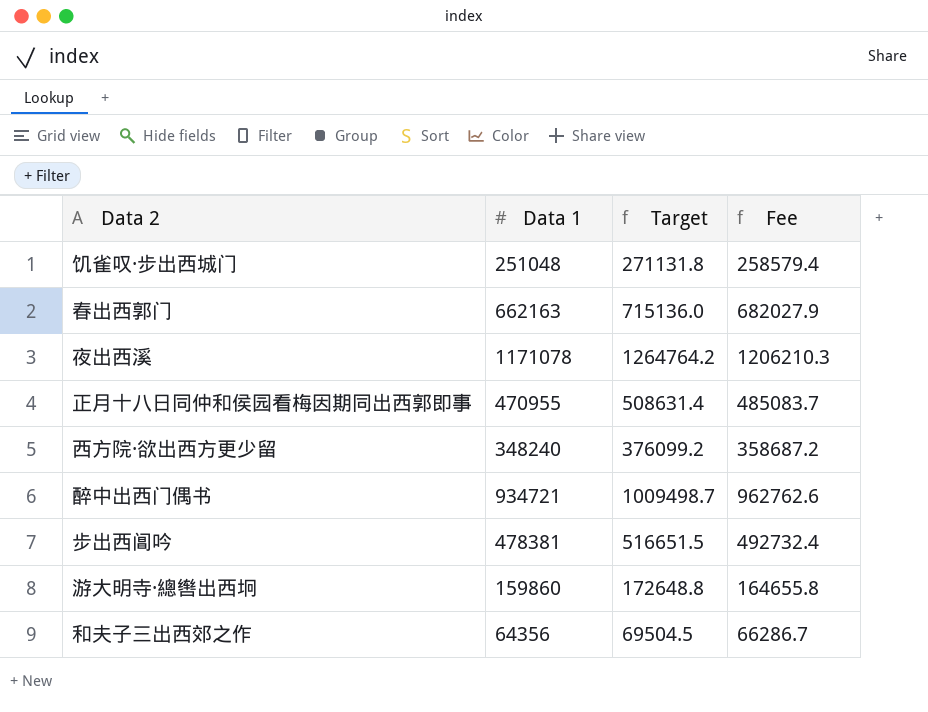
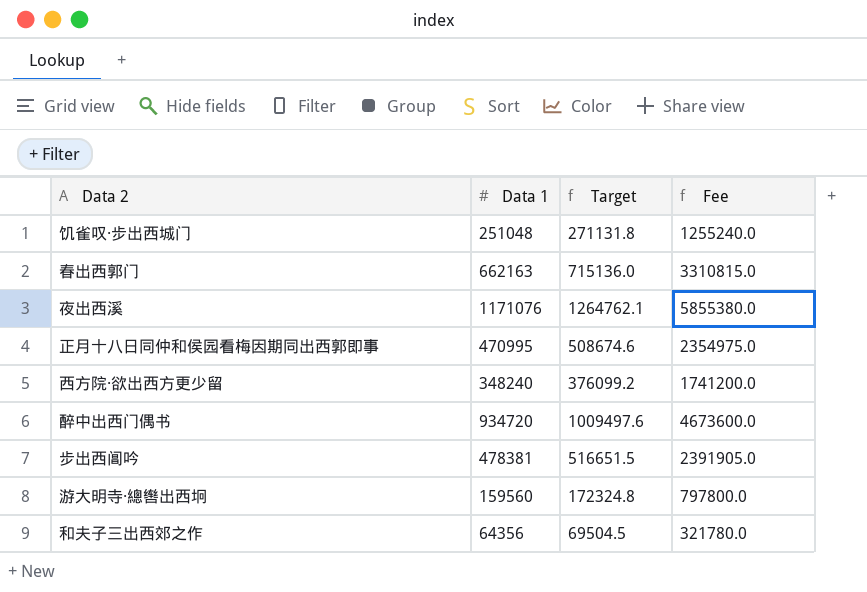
column Fee | formula: [Data 1] * 1.03 -> [Data 1] * 5
夜出西溪 | Data 1: 1171078 -> 1171076
夜出西溪 | Target: 1264764.2 -> 1264762.1
正月十八日同仲和侯园看梅因期同出西郭即事 | Data 1: 470955 -> 470995
正月十八日同仲和侯园看梅因期同出西郭即事 | Target: 508631.4 -> 508674.6
醉中出西门偶书 | Data 1: 934721 -> 934720
醉中出西门偶书 | Target: 1009498.7 -> 1009497.6
游大明寺·總辔出西坰 | Data 1: 159860 -> 159560
游大明寺·總辔出西坰 | Target: 172648.8 -> 172324.8

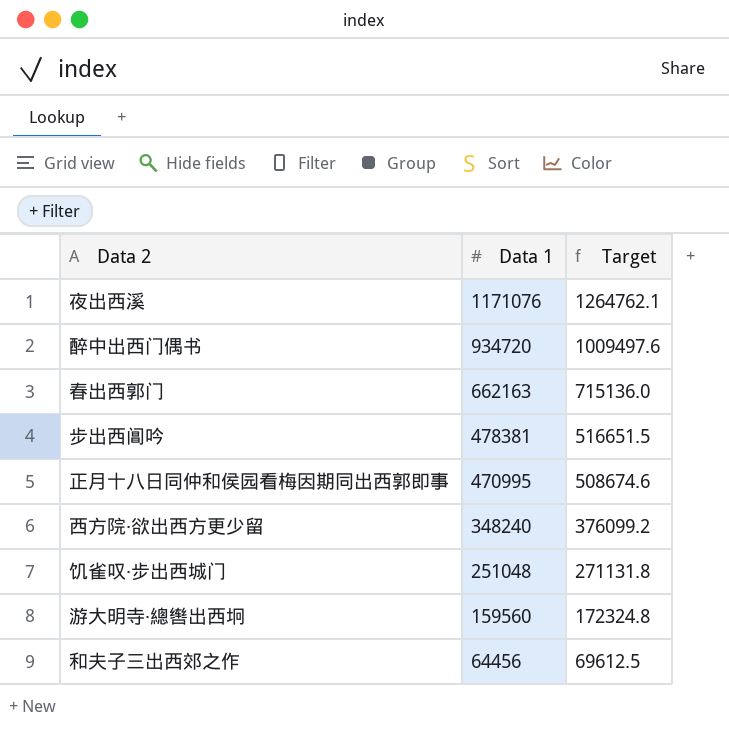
row order: none -> Data 1 descending
column Fee | formula: [Data 1] * 5 -> none
和夫子三出西郊之作 | Data 1: 64356 -> 64456
和夫子三出西郊之作 | Target: 69504.5 -> 69612.5

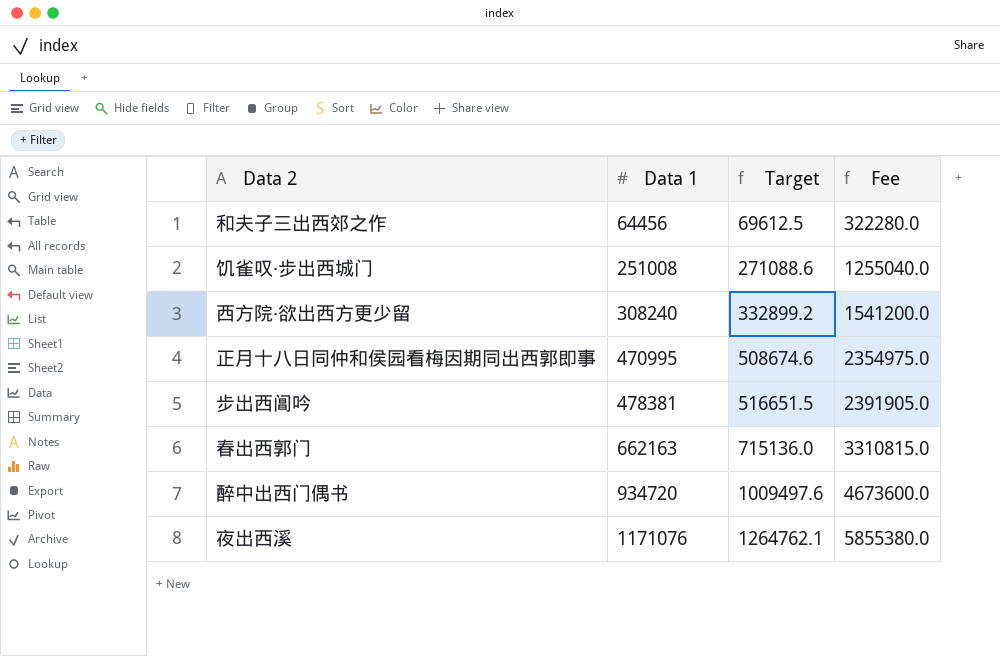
row order: Data 1 descending -> Data 1 ascending
column Fee | formula: none -> [Data 1] * 5
row 游大明寺·總辔出西坰: 159560 | 172324.8 -> none
饥雀叹·步出西城门 | Data 1: 251048 -> 251008
饥雀叹·步出西城门 | Target: 271131.8 -> 271088.6
西方院·欲出西方更少留 | Data 1: 348240 -> 308240
西方院·欲出西方更少留 | Target: 376099.2 -> 332899.2

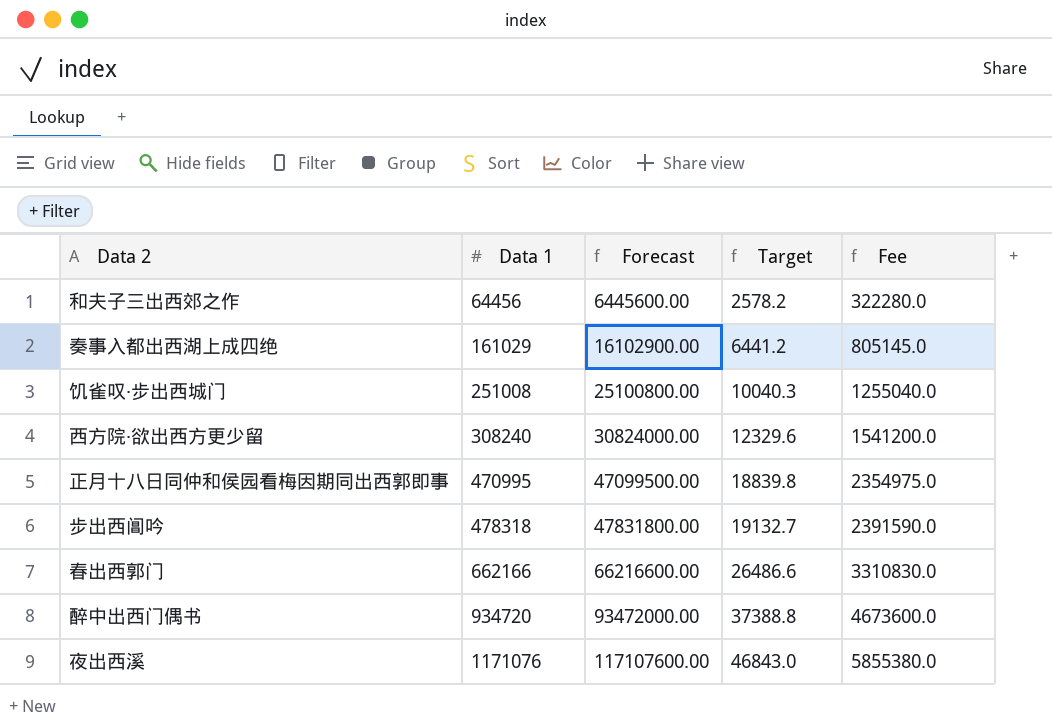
column Forecast | formula: none -> [Data 1] * 100
column Target | formula: [Data 1] * 1.08 -> [Data 1] * 0.04
row 奏事入都出西湖上成四绝: none -> 161029 | 16102900.00 | 6441.2 | 805145.0
步出西阊吟 | Data 1: 478381 -> 478318
步出西阊吟 | Fee: 2391905.0 -> 2391590.0
春出西郭门 | Data 1: 662163 -> 662166
春出西郭门 | Fee: 3310815.0 -> 3310830.0

